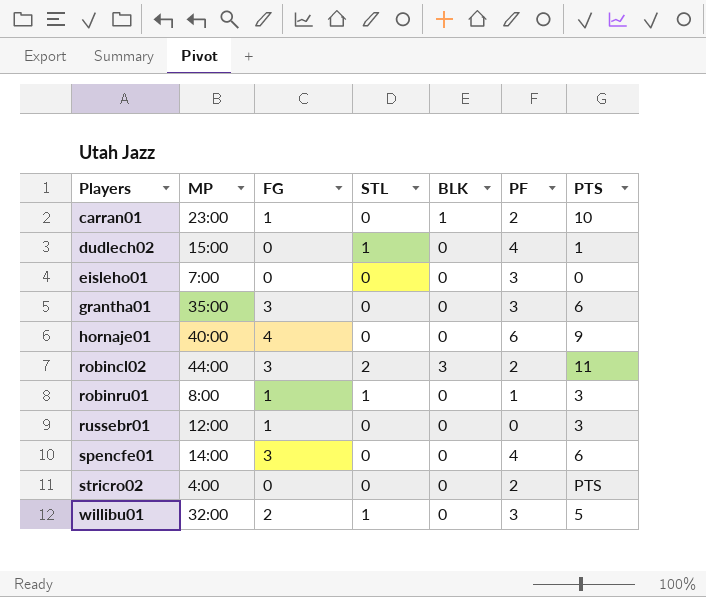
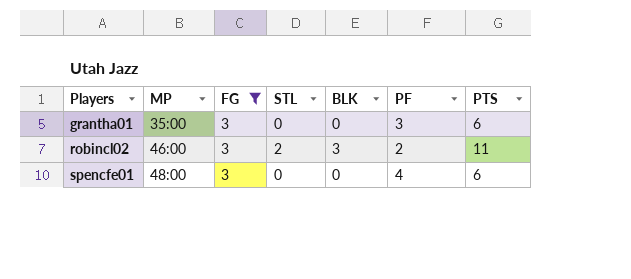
filter: none -> FG = 3
robincl02 | MP: 44:00 -> 46:00
spencfe01 | MP: 14:00 -> 48:00

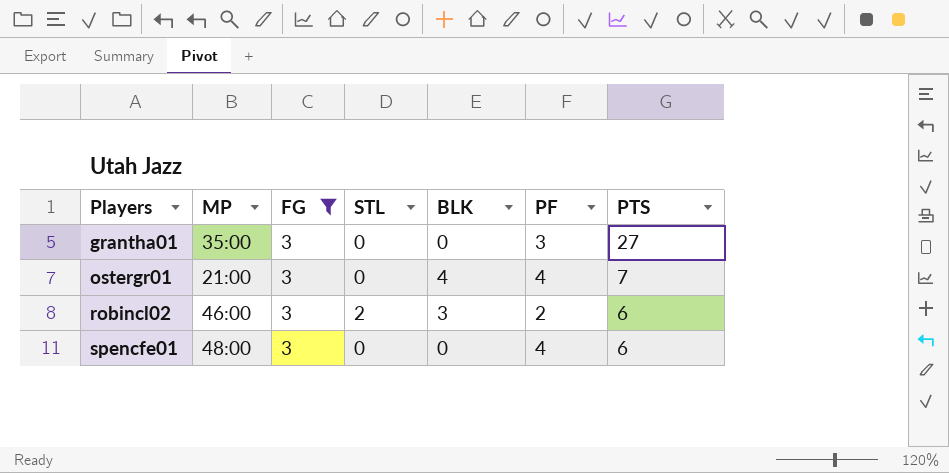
grantha01 | PTS: 6 -> 27
row ostergr01: none -> 21:00 | 3 | 0 | 4 | 4 | 7
robincl02 | PTS: 11 -> 6

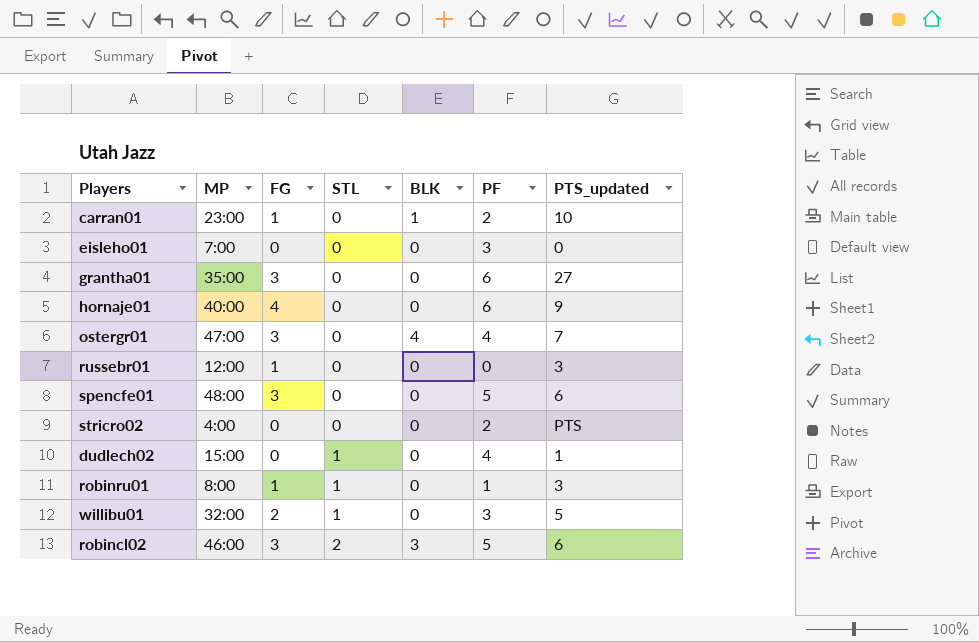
filter: FG = 3 -> none
row order: Players ascending -> STL ascending
column name: PTS -> PTS_updated
grantha01 | PF: 3 -> 6
ostergr01 | MP: 21:00 -> 47:00
spencfe01 | PF: 4 -> 5
robincl02 | PF: 2 -> 5

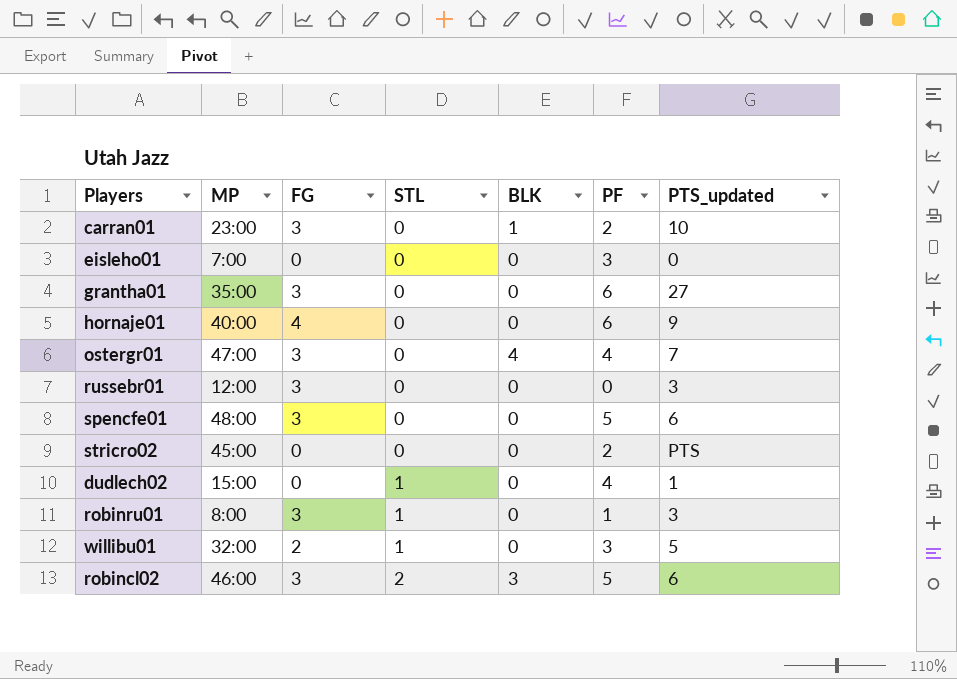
carran01 | FG: 1 -> 3
russebr01 | FG: 1 -> 3
stricro02 | MP: 4:00 -> 45:00
robinru01 | FG: 1 -> 3

